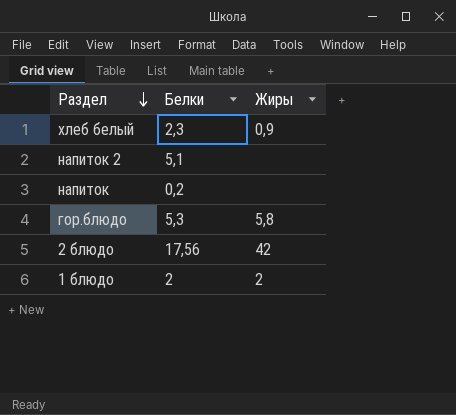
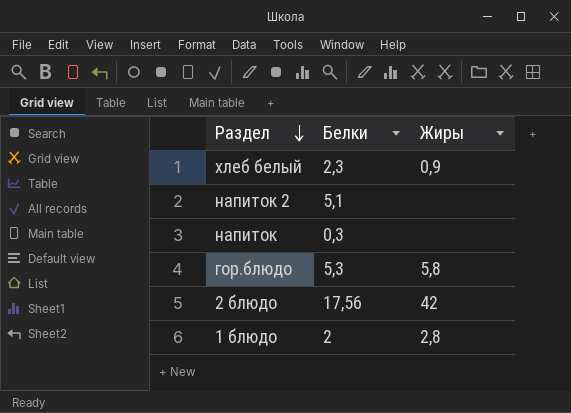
напиток | Белки: 0,2 -> 0,3
1 блюдо | Жиры: 2 -> 2,8

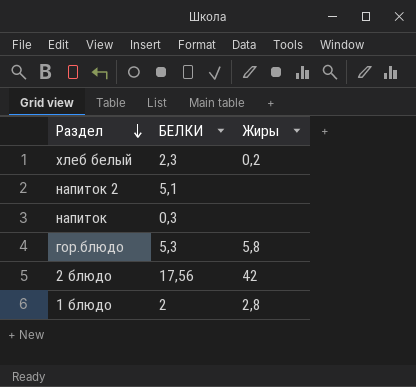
column name: Белки -> БЕЛКИ
хлеб белый | Жиры: 0,9 -> 0,2

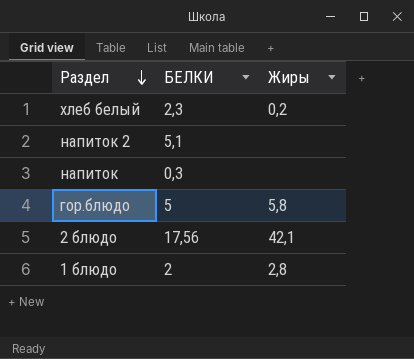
гор.блюдо | БЕЛКИ: 5,3 -> 5
2 блюдо | Жиры: 42 -> 42,1

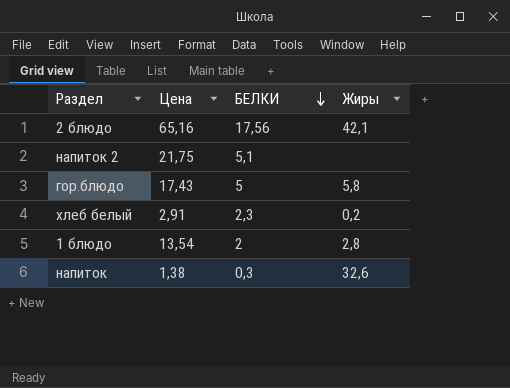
row order: Раздел descending -> БЕЛКИ descending
column Цена | position: none -> 2
напиток | Жиры: none -> 32,6

